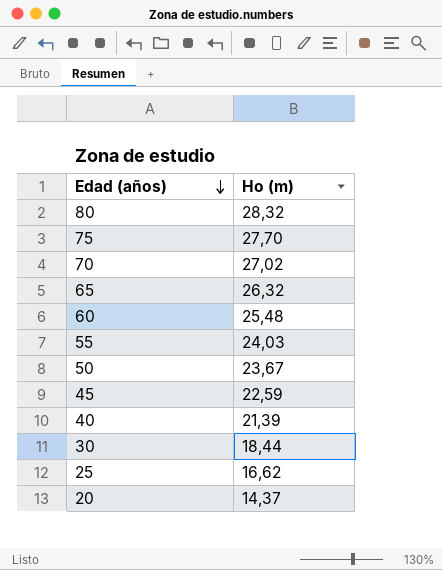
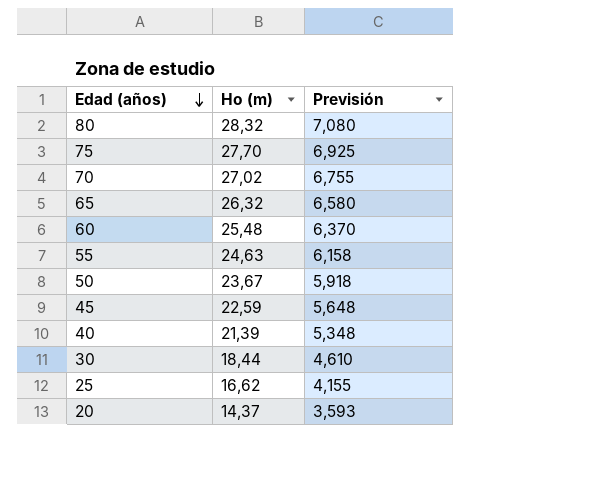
column Previsión | formula: none -> [Ho (m)] * 0,25
55 | Ho (m): 24,03 -> 24,63

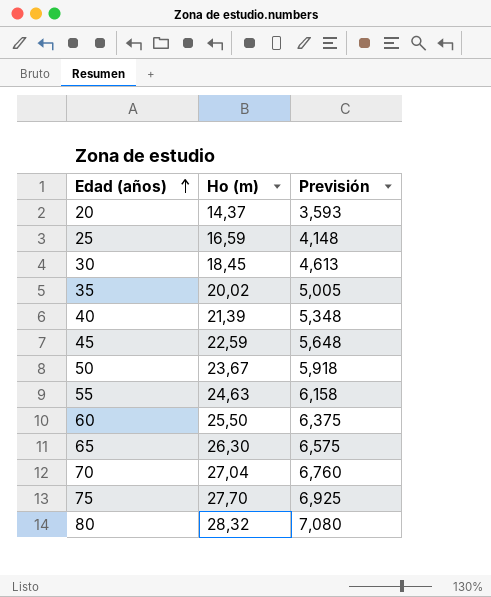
row order: Edad (años) descending -> Edad (años) ascending
25 | Ho (m): 16,62 -> 16,59
25 | Previsión: 4,155 -> 4,148
30 | Ho (m): 18,44 -> 18,45
30 | Previsión: 4,610 -> 4,613
row 35: none -> 20,02 | 5,005
60 | Ho (m): 25,48 -> 25,50
60 | Previsión: 6,370 -> 6,375
65 | Ho (m): 26,32 -> 26,30
65 | Previsión: 6,580 -> 6,575
70 | Ho (m): 27,02 -> 27,04
70 | Previsión: 6,755 -> 6,760

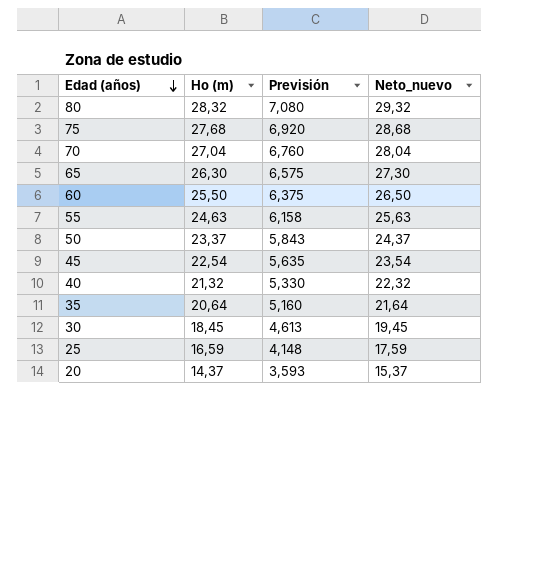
row order: Edad (años) ascending -> Edad (años) descending
column Neto_nuevo | formula: none -> [Ho (m)] + 1
75 | Ho (m): 27,70 -> 27,68
75 | Previsión: 6,925 -> 6,920
50 | Ho (m): 23,67 -> 23,37
50 | Previsión: 5,918 -> 5,843
45 | Ho (m): 22,59 -> 22,54
45 | Previsión: 5,648 -> 5,635
40 | Ho (m): 21,39 -> 21,32
40 | Previsión: 5,348 -> 5,330
35 | Ho (m): 20,02 -> 20,64
35 | Previsión: 5,005 -> 5,160

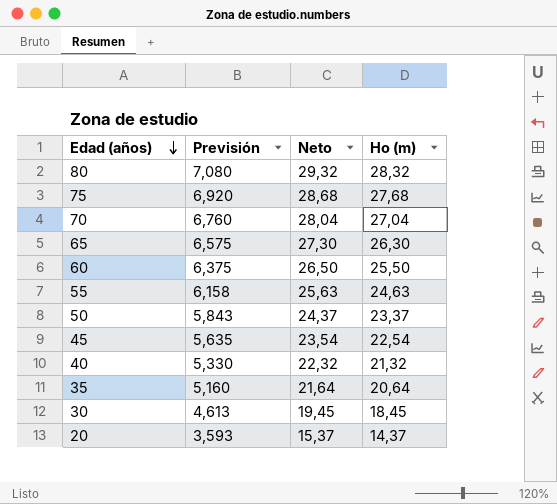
column name: Neto_nuevo -> Neto
column Ho (m) | position: 2 -> 4
row 25: 16,59 | 4,148 | 17,59 -> none

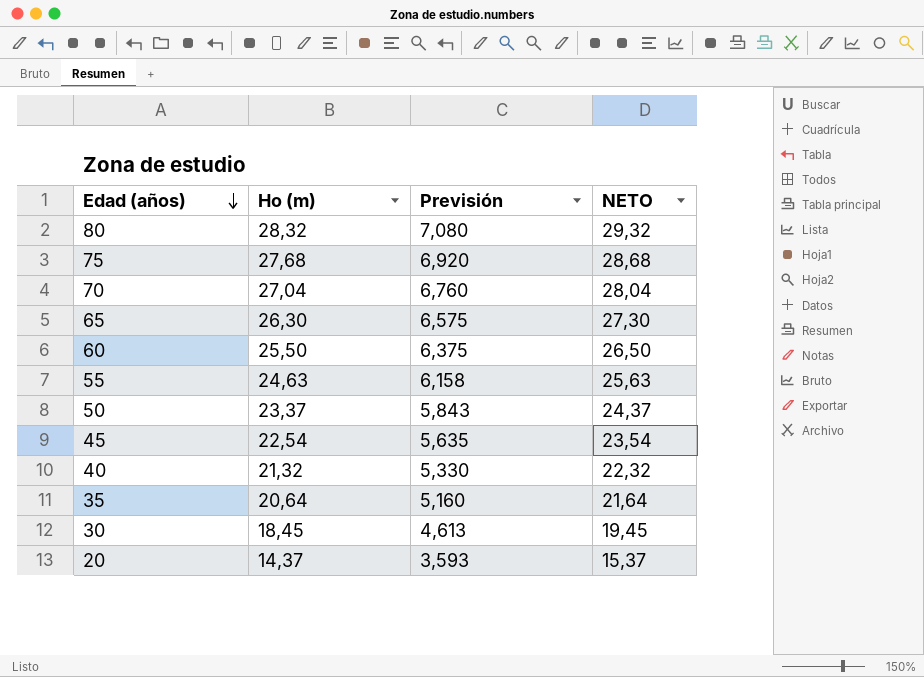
column Ho (m) | position: 4 -> 2
column name: Neto -> NETO

